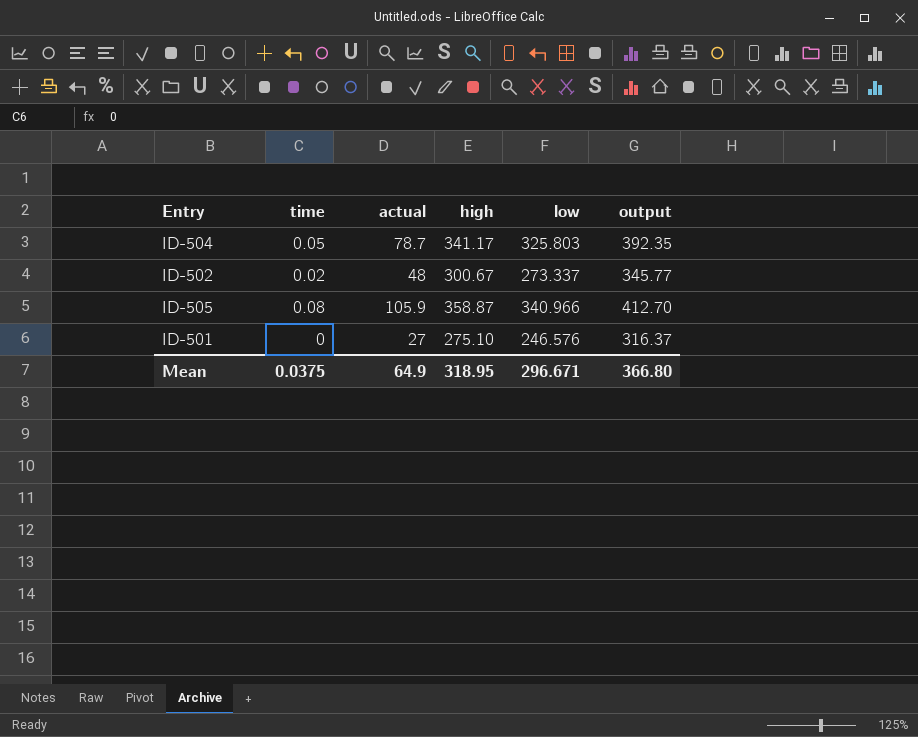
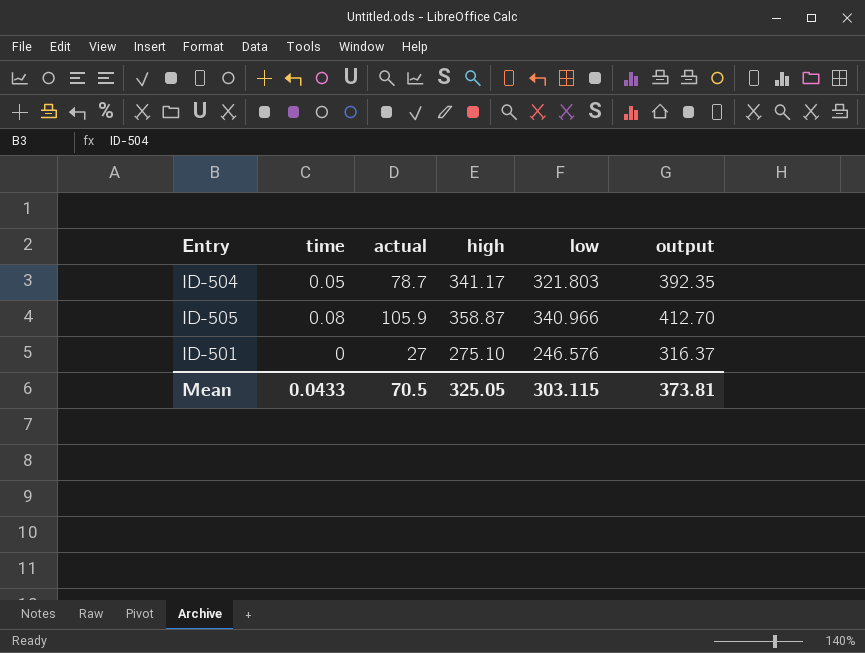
row ID-502: 0.02 | 48 | 300.67 | 273.337 | 345.77 -> none
ID-504 | low: 325.803 -> 321.803
Mean | time: 0.0375 -> 0.0433
Mean | actual: 64.9 -> 70.5
Mean | high: 318.95 -> 325.05
Mean | low: 296.671 -> 303.115
Mean | output: 366.80 -> 373.81

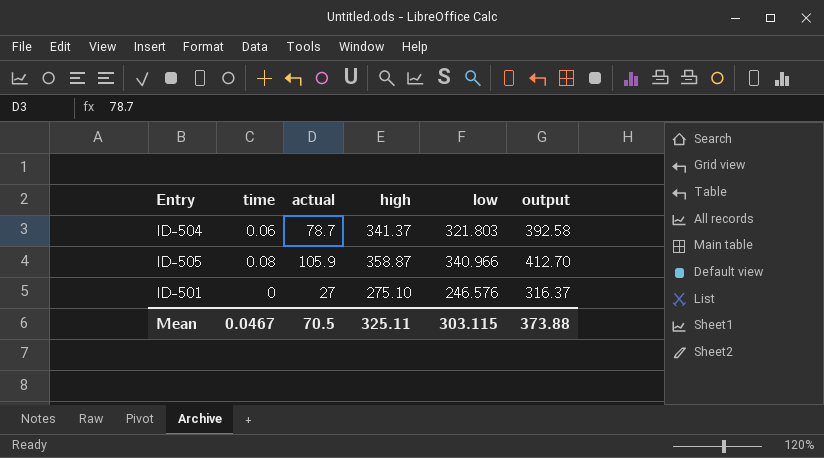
ID-504 | time: 0.05 -> 0.06
ID-504 | high: 341.17 -> 341.37
ID-504 | output: 392.35 -> 392.58
Mean | time: 0.0433 -> 0.0467
Mean | high: 325.05 -> 325.11
Mean | output: 373.81 -> 373.88

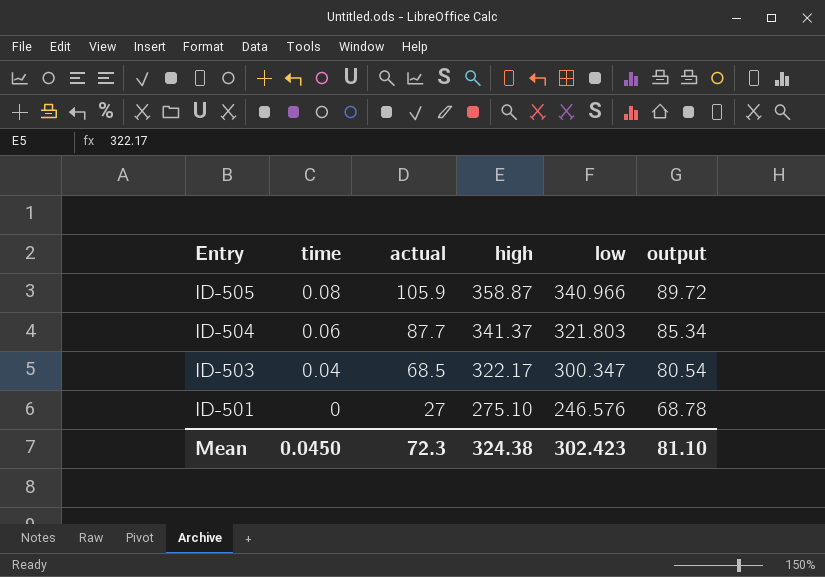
row order: none -> Entry descending
column output | formula: [high] * 1.15 -> [high] * 0.25
ID-504 | actual: 78.7 -> 87.7
row ID-503: none -> 0.04 | 68.5 | 322.17 | 300.347 | 80.54
Mean | time: 0.0467 -> 0.0450
Mean | actual: 70.5 -> 72.3
Mean | high: 325.11 -> 324.38
Mean | low: 303.115 -> 302.423
Mean | output: 373.88 -> 81.10

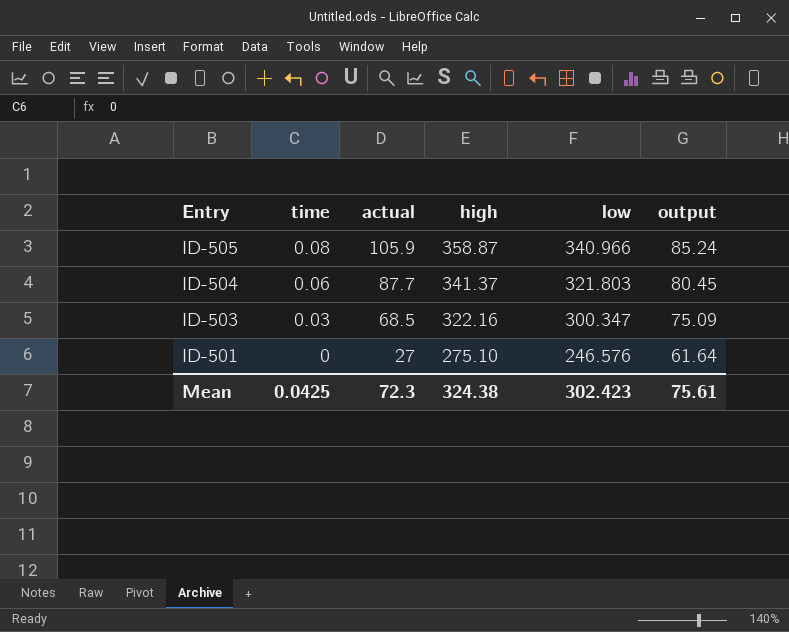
column output | formula: [high] * 0.25 -> [low] * 0.25
ID-503 | time: 0.04 -> 0.03
ID-503 | high: 322.17 -> 322.16
Mean | time: 0.0450 -> 0.0425
Mean | output: 81.10 -> 75.61

